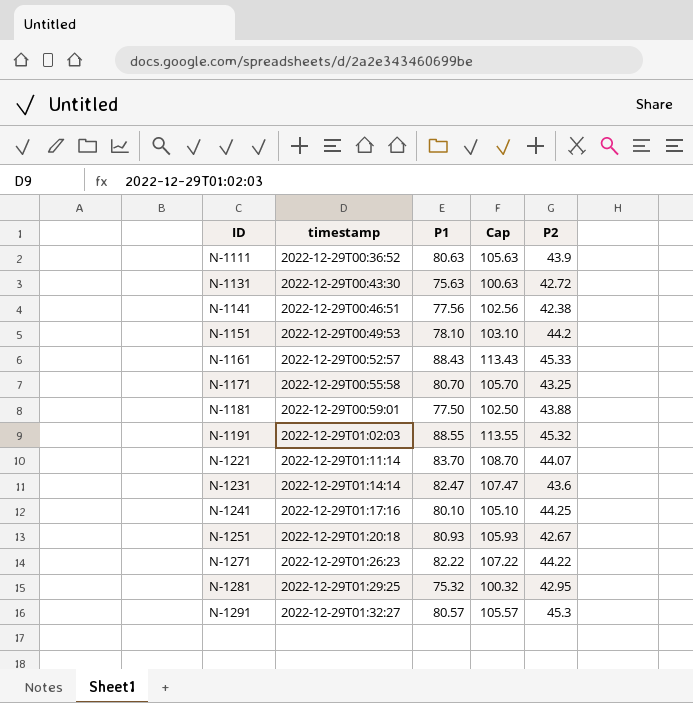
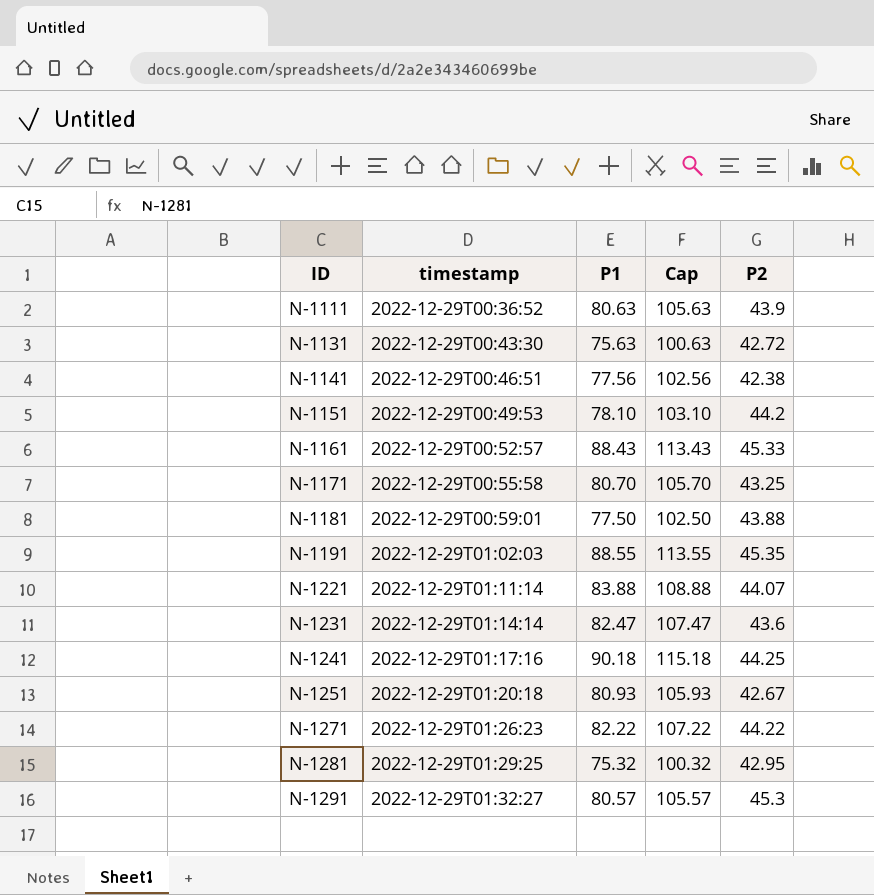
N-1191 | P2: 45.32 -> 45.35
N-1221 | P1: 83.70 -> 83.88
N-1221 | Cap: 108.70 -> 108.88
N-1241 | P1: 80.10 -> 90.18
N-1241 | Cap: 105.10 -> 115.18

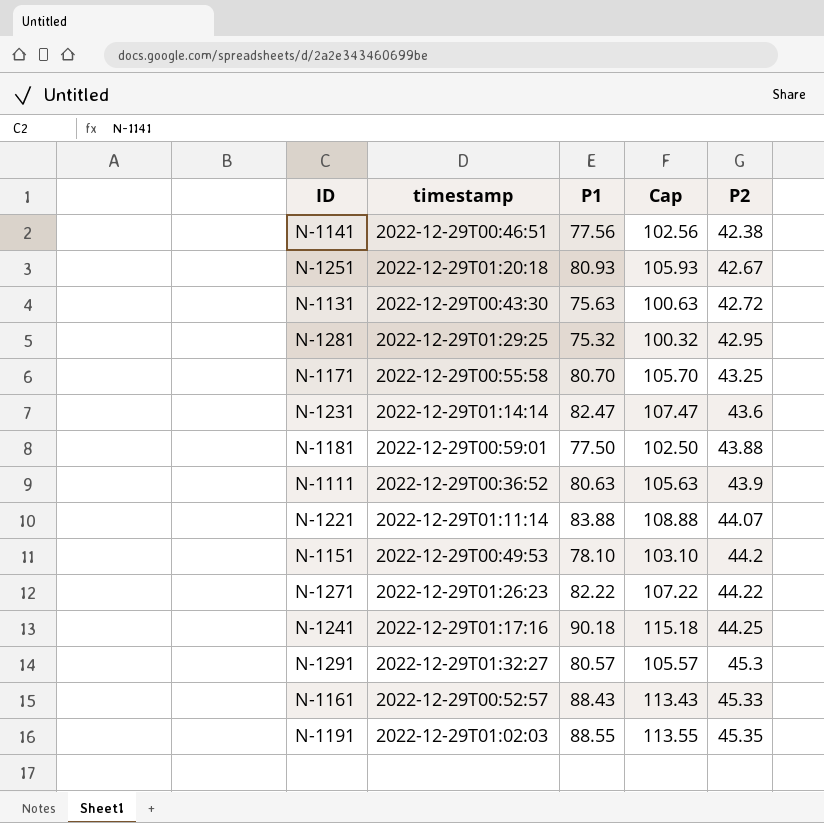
row order: ID ascending -> P2 ascending

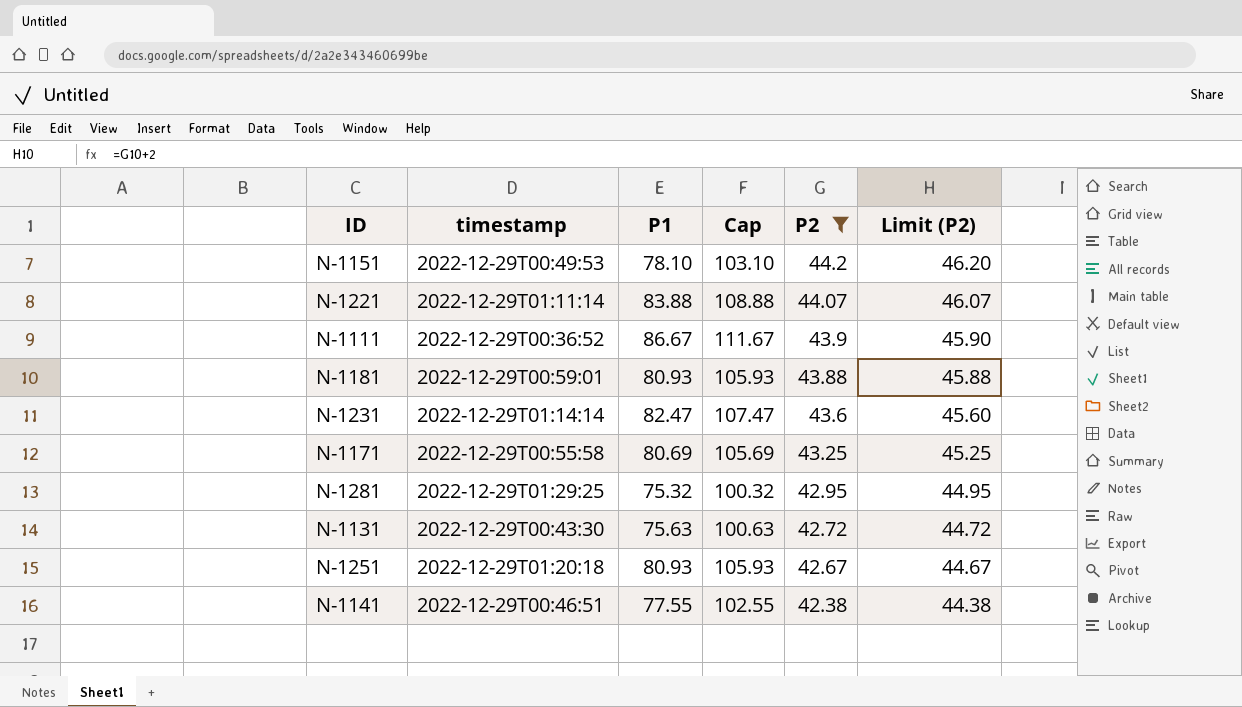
filter: none -> P2 <= 44.2
row order: P2 ascending -> P2 descending
column Limit (P2) | formula: none -> [P2] + 2
N-1111 | P1: 80.63 -> 86.67
N-1111 | Cap: 105.63 -> 111.67
N-1181 | P1: 77.50 -> 80.93
N-1181 | Cap: 102.50 -> 105.93
N-1171 | P1: 80.70 -> 80.69
N-1171 | Cap: 105.70 -> 105.69
N-1141 | P1: 77.56 -> 77.55
N-1141 | Cap: 102.56 -> 102.55

